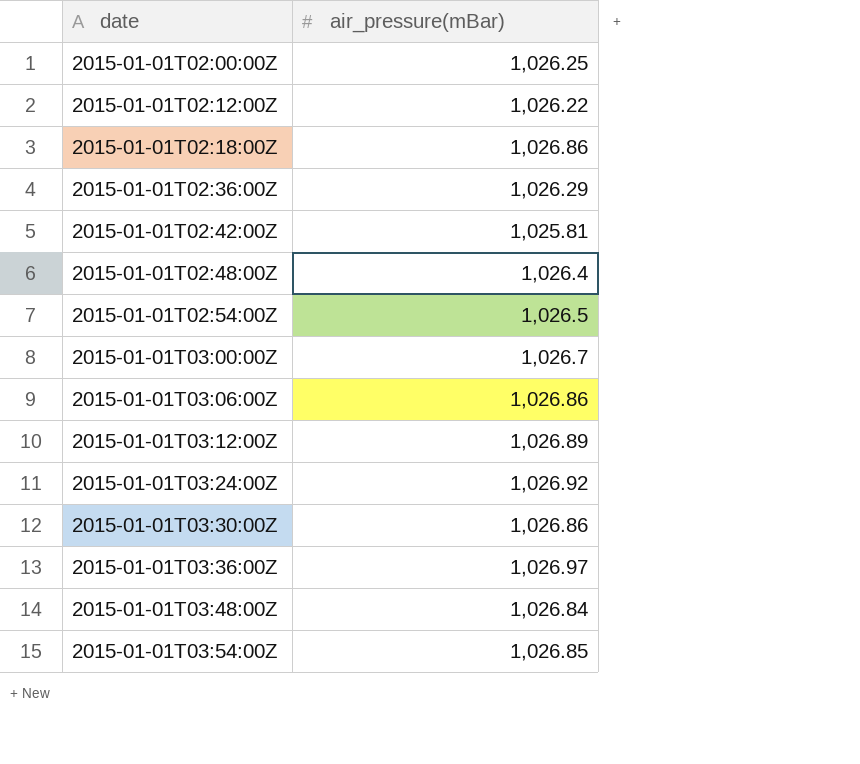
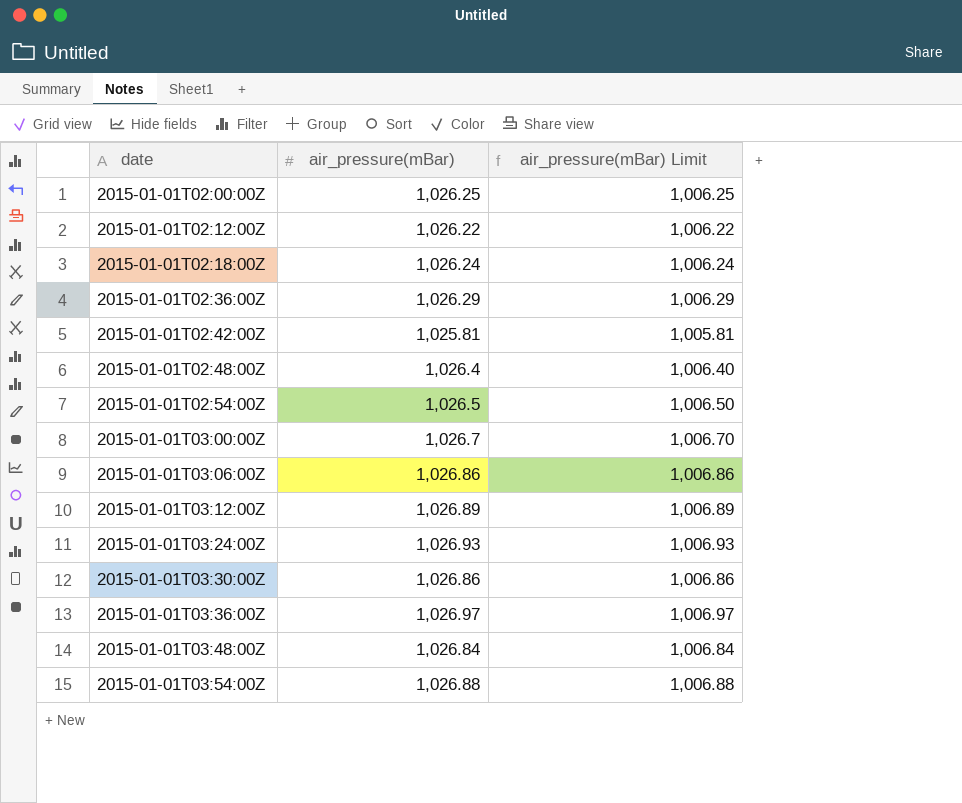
column air_pressure(mBar) Limit | formula: none -> [air_pressure(mBar)] - 20
2015-01-01T02:18:00Z | air_pressure(mBar): 1,026.86 -> 1,026.24
2015-01-01T03:24:00Z | air_pressure(mBar): 1,026.92 -> 1,026.93
2015-01-01T03:54:00Z | air_pressure(mBar): 1,026.85 -> 1,026.88

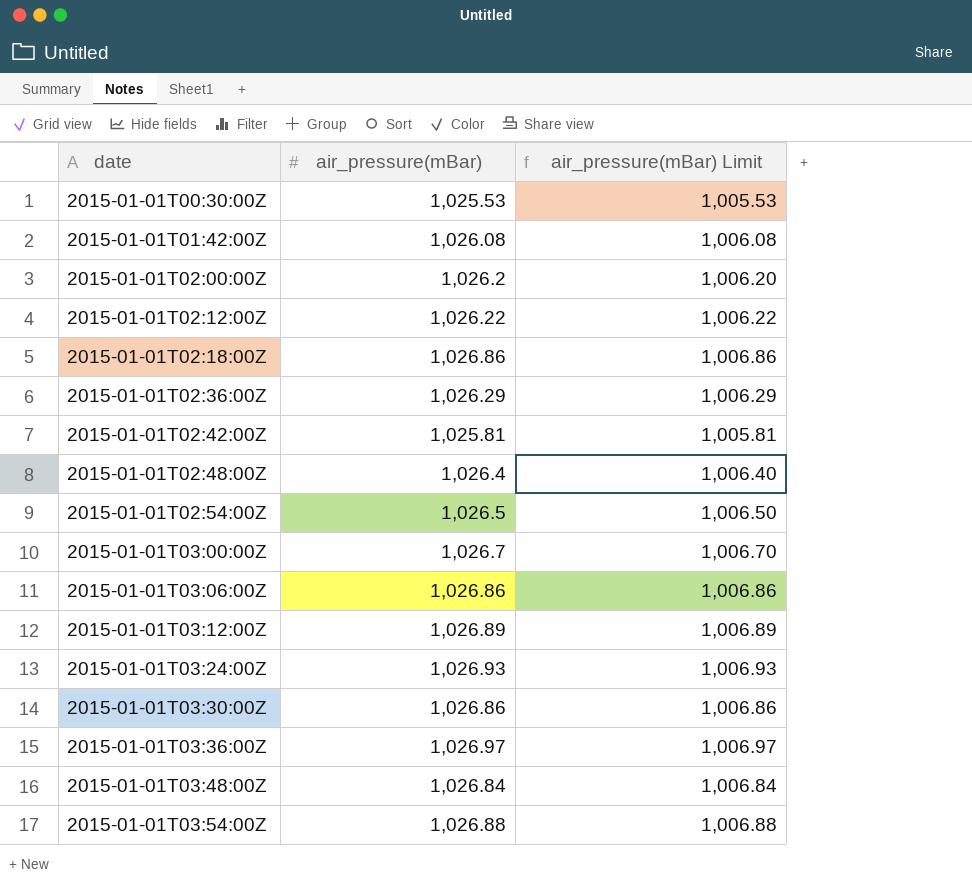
row 2015-01-01T00:30:00Z: none -> 1,025.53 | 1,005.53
row 2015-01-01T01:42:00Z: none -> 1,026.08 | 1,006.08
2015-01-01T02:00:00Z | air_pressure(mBar): 1,026.25 -> 1,026.2
2015-01-01T02:00:00Z | air_pressure(mBar) Limit: 1,006.25 -> 1,006.20
2015-01-01T02:18:00Z | air_pressure(mBar): 1,026.24 -> 1,026.86
2015-01-01T02:18:00Z | air_pressure(mBar) Limit: 1,006.24 -> 1,006.86

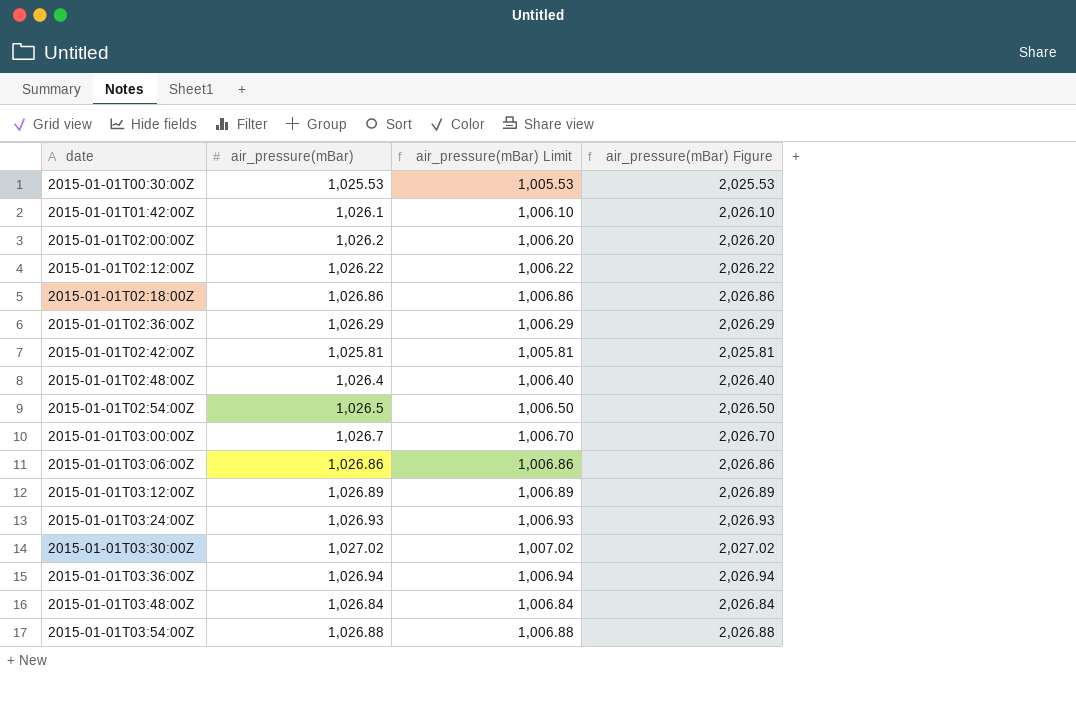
column air_pressure(mBar) Figure | formula: none -> [air_pressure(mBar)] + 1000
2015-01-01T01:42:00Z | air_pressure(mBar): 1,026.08 -> 1,026.1
2015-01-01T01:42:00Z | air_pressure(mBar) Limit: 1,006.08 -> 1,006.10
2015-01-01T03:30:00Z | air_pressure(mBar): 1,026.86 -> 1,027.02
2015-01-01T03:30:00Z | air_pressure(mBar) Limit: 1,006.86 -> 1,007.02
2015-01-01T03:36:00Z | air_pressure(mBar): 1,026.97 -> 1,026.94
2015-01-01T03:36:00Z | air_pressure(mBar) Limit: 1,006.97 -> 1,006.94

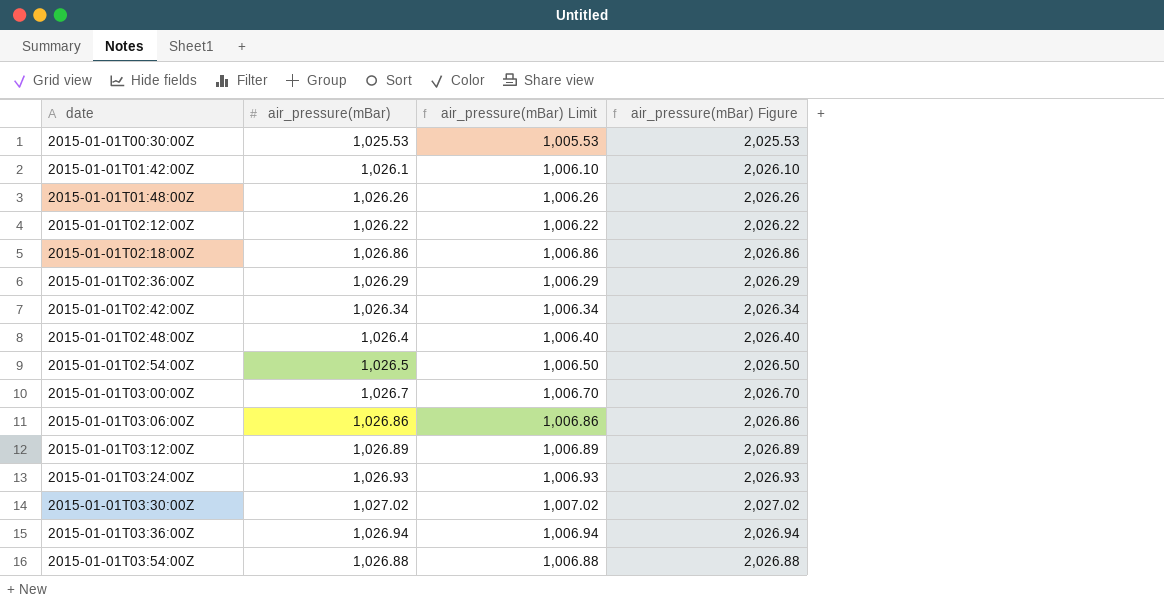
row 2015-01-01T02:00:00Z: 1,026.2 | 1,006.20 | 2,026.20 -> none
row 2015-01-01T03:48:00Z: 1,026.84 | 1,006.84 | 2,026.84 -> none
row 2015-01-01T01:48:00Z: none -> 1,026.26 | 1,006.26 | 2,026.26
2015-01-01T02:42:00Z | air_pressure(mBar): 1,025.81 -> 1,026.34
2015-01-01T02:42:00Z | air_pressure(mBar) Limit: 1,005.81 -> 1,006.34
2015-01-01T02:42:00Z | air_pressure(mBar) Figure: 2,025.81 -> 2,026.34

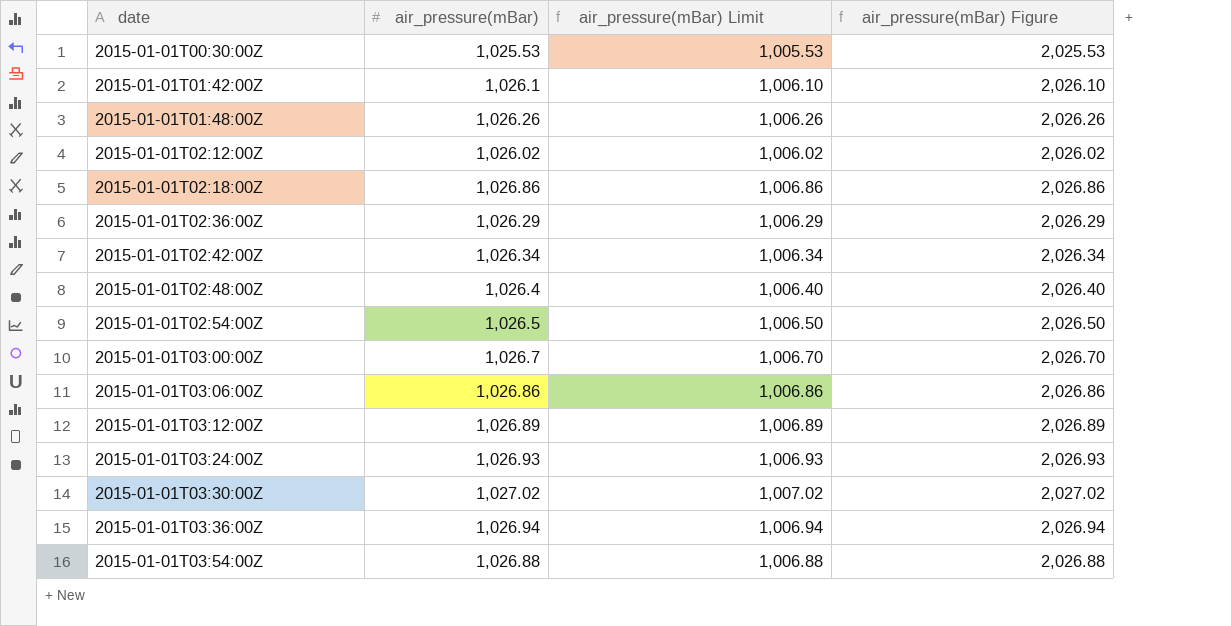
2015-01-01T02:12:00Z | air_pressure(mBar): 1,026.22 -> 1,026.02
2015-01-01T02:12:00Z | air_pressure(mBar) Limit: 1,006.22 -> 1,006.02
2015-01-01T02:12:00Z | air_pressure(mBar) Figure: 2,026.22 -> 2,026.02

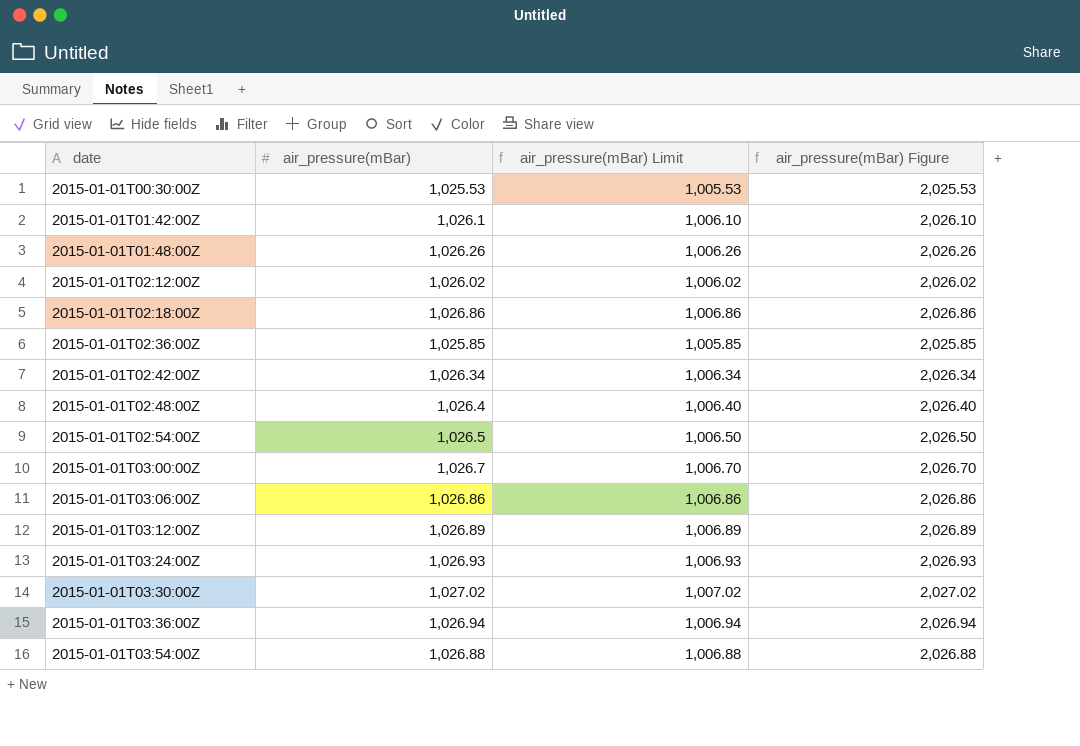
2015-01-01T02:36:00Z | air_pressure(mBar): 1,026.29 -> 1,025.85
2015-01-01T02:36:00Z | air_pressure(mBar) Limit: 1,006.29 -> 1,005.85
2015-01-01T02:36:00Z | air_pressure(mBar) Figure: 2,026.29 -> 2,025.85

